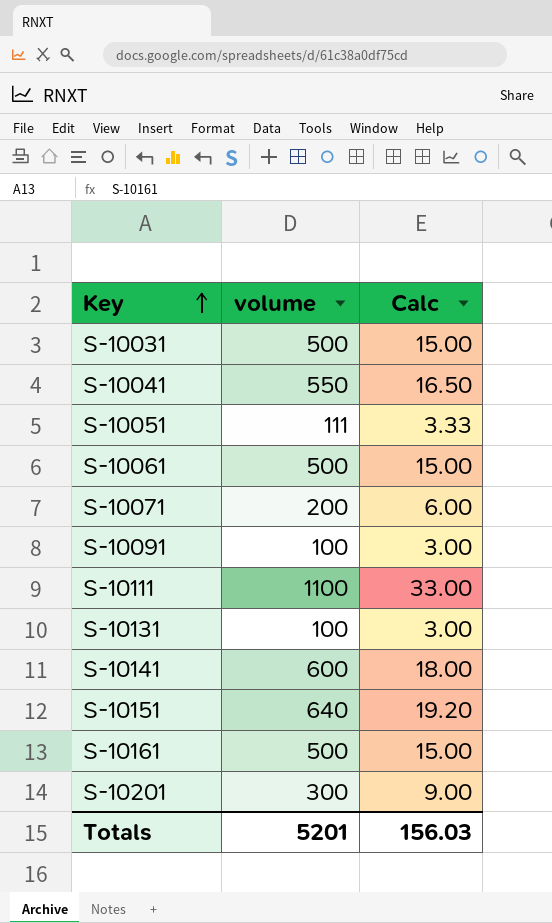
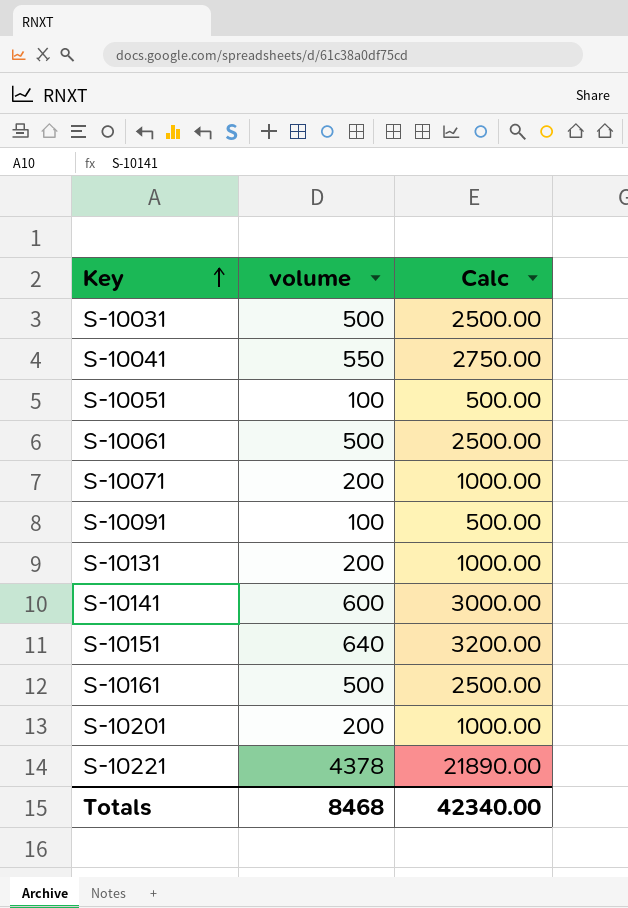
column Calc | formula: [volume] * 0.03 -> [volume] * 5
row S-10111: 1100 | 33.00 -> none
S-10051 | volume: 111 -> 100
S-10131 | volume: 100 -> 200
S-10201 | volume: 300 -> 200
row S-10221: none -> 4378 | 21890.00
Totals | volume: 5201 -> 8468
Totals | Calc: 156.03 -> 42340.00

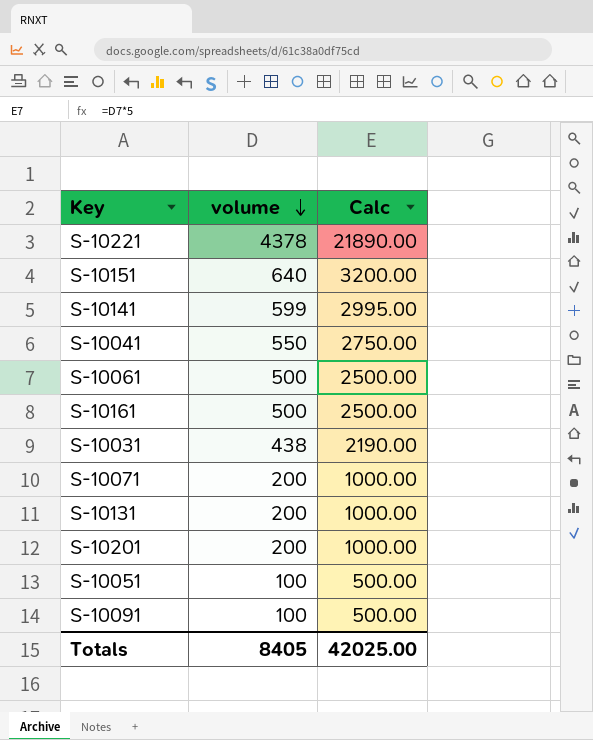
row order: Key ascending -> volume descending
S-10141 | volume: 600 -> 599
S-10141 | Calc: 3000.00 -> 2995.00
S-10031 | volume: 500 -> 438
S-10031 | Calc: 2500.00 -> 2190.00
Totals | volume: 8468 -> 8405
Totals | Calc: 42340.00 -> 42025.00

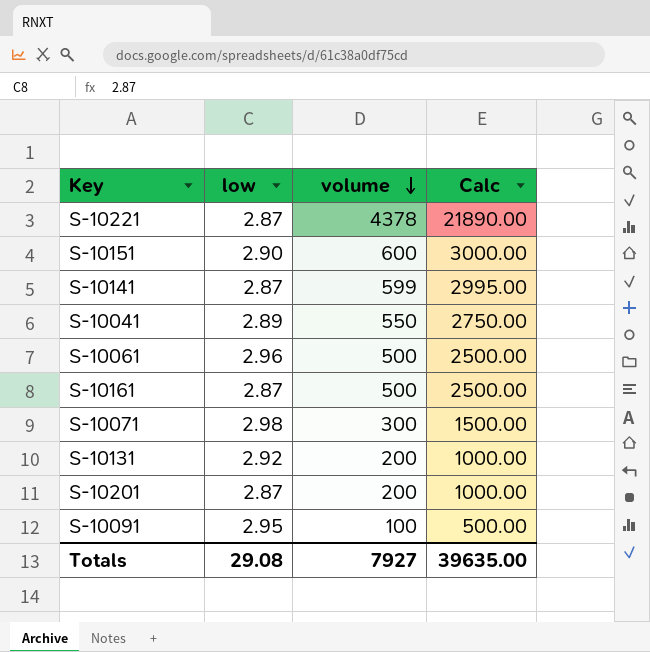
column low | position: none -> 2
row S-10031: 438 | 2190.00 -> none
row S-10051: 100 | 500.00 -> none
S-10151 | volume: 640 -> 600
S-10151 | Calc: 3200.00 -> 3000.00
S-10071 | volume: 200 -> 300
S-10071 | Calc: 1000.00 -> 1500.00
Totals | volume: 8405 -> 7927
Totals | Calc: 42025.00 -> 39635.00

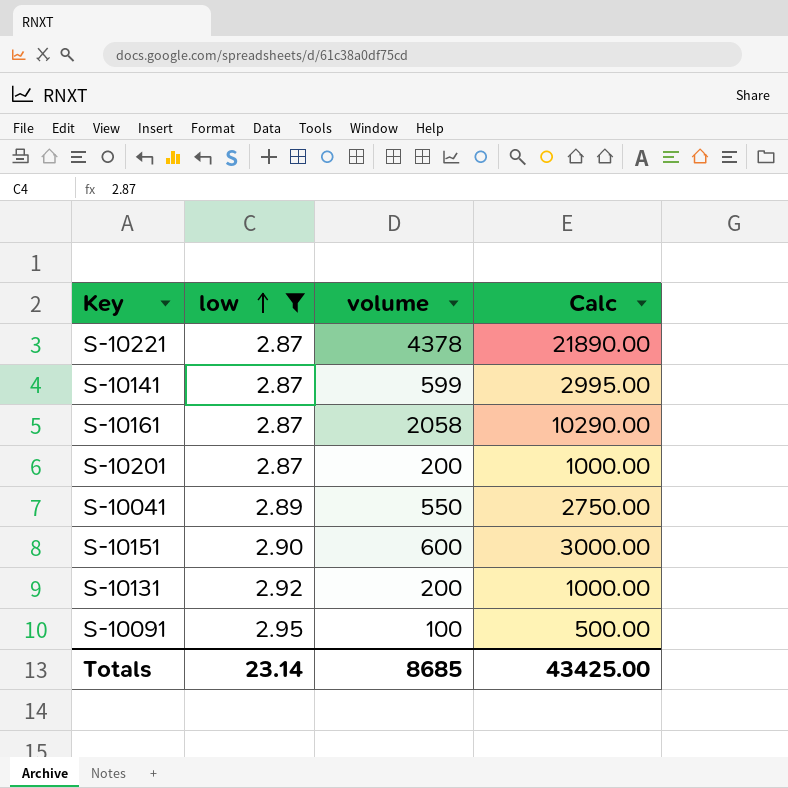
filter: none -> low <= 2.95
row order: volume descending -> low ascending
S-10161 | volume: 500 -> 2058
S-10161 | Calc: 2500.00 -> 10290.00
Totals | low: 29.08 -> 23.14
Totals | volume: 7927 -> 8685
Totals | Calc: 39635.00 -> 43425.00

